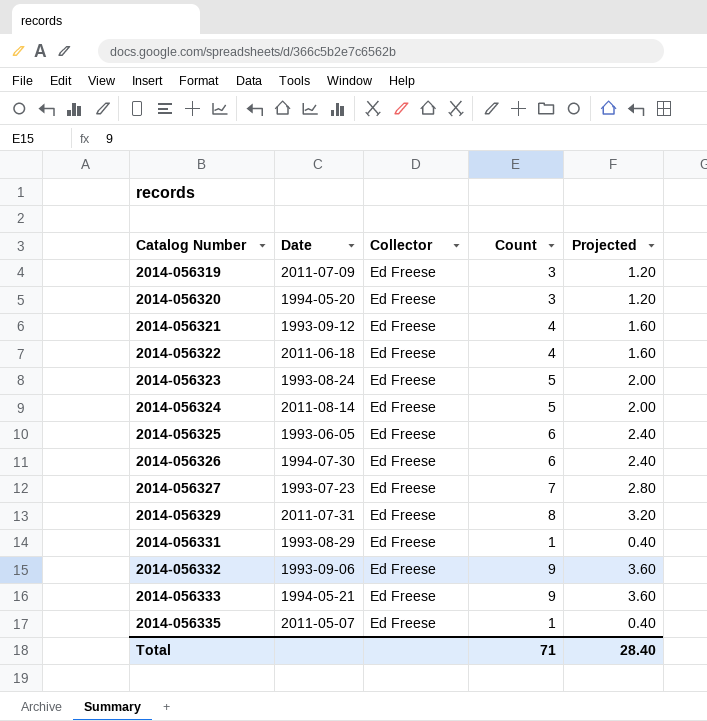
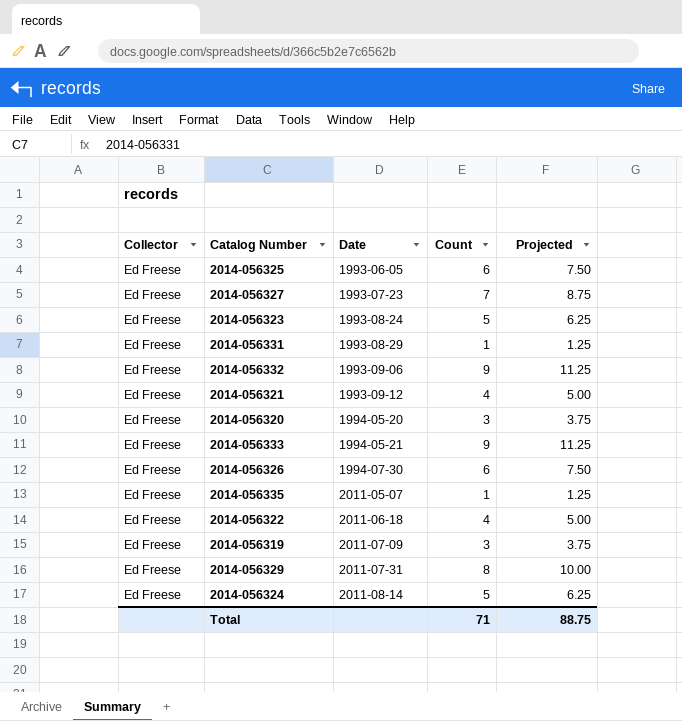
row order: Catalog Number ascending -> Date ascending
column Collector | position: 3 -> 1
column Projected | formula: [Count] * 0.4 -> [Count] * 1.25
Total | Projected: 28.40 -> 88.75

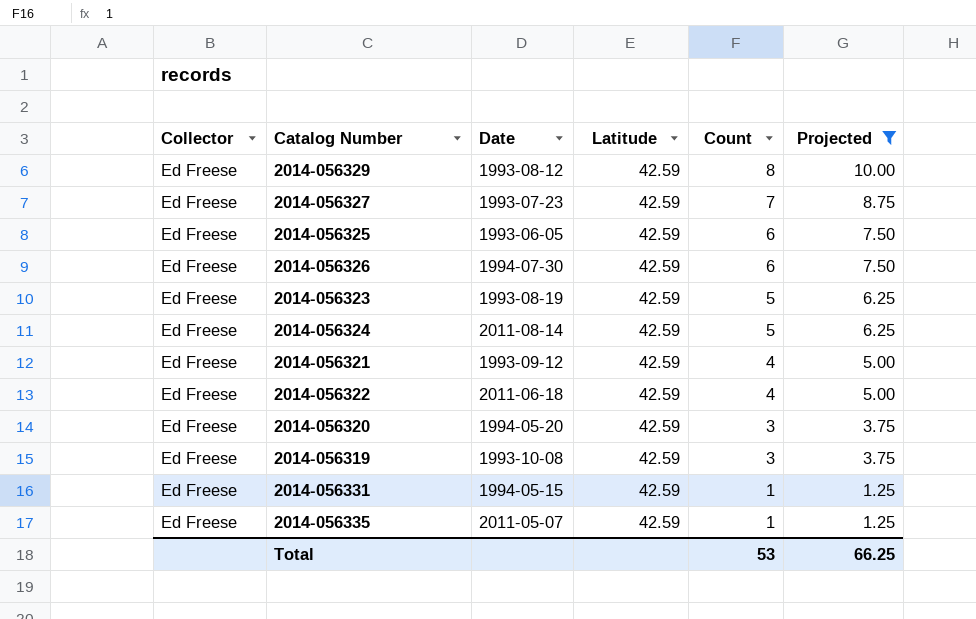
filter: none -> Projected != 11.25
row order: Date ascending -> Count descending
column Latitude | position: none -> 4
2014-056329 | Date: 2011-07-31 -> 1993-08-12
2014-056323 | Date: 1993-08-24 -> 1993-08-19
2014-056319 | Date: 2011-07-09 -> 1993-10-08
2014-056331 | Date: 1993-08-29 -> 1994-05-15
Total | Count: 71 -> 53
Total | Projected: 88.75 -> 66.25

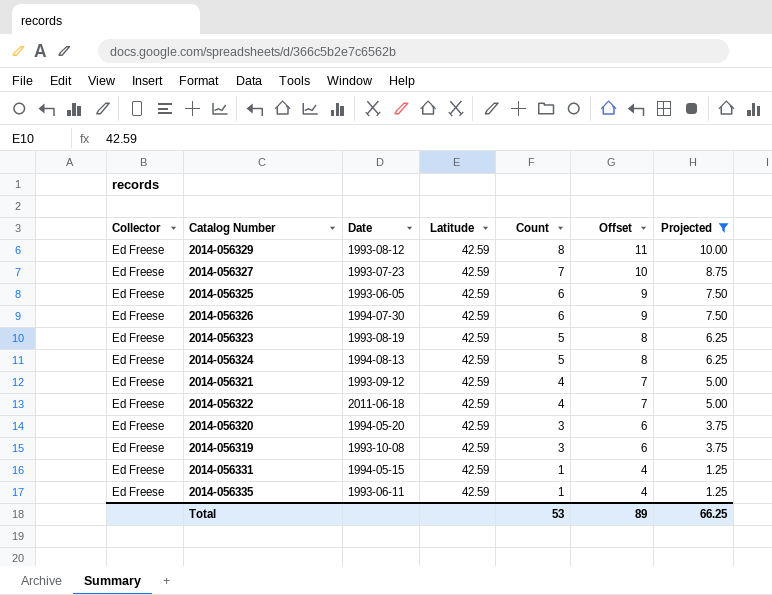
column Offset | formula: none -> [Count] + 3
2014-056324 | Date: 2011-08-14 -> 1994-08-13
2014-056335 | Date: 2011-05-07 -> 1993-06-11

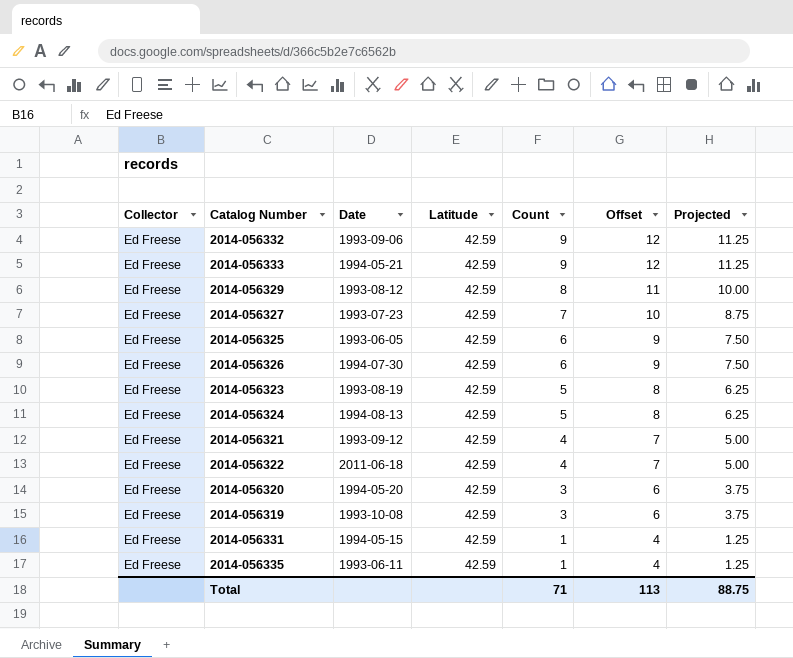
filter: Projected != 11.25 -> none
Total | Count: 53 -> 71
Total | Offset: 89 -> 113
Total | Projected: 66.25 -> 88.75

